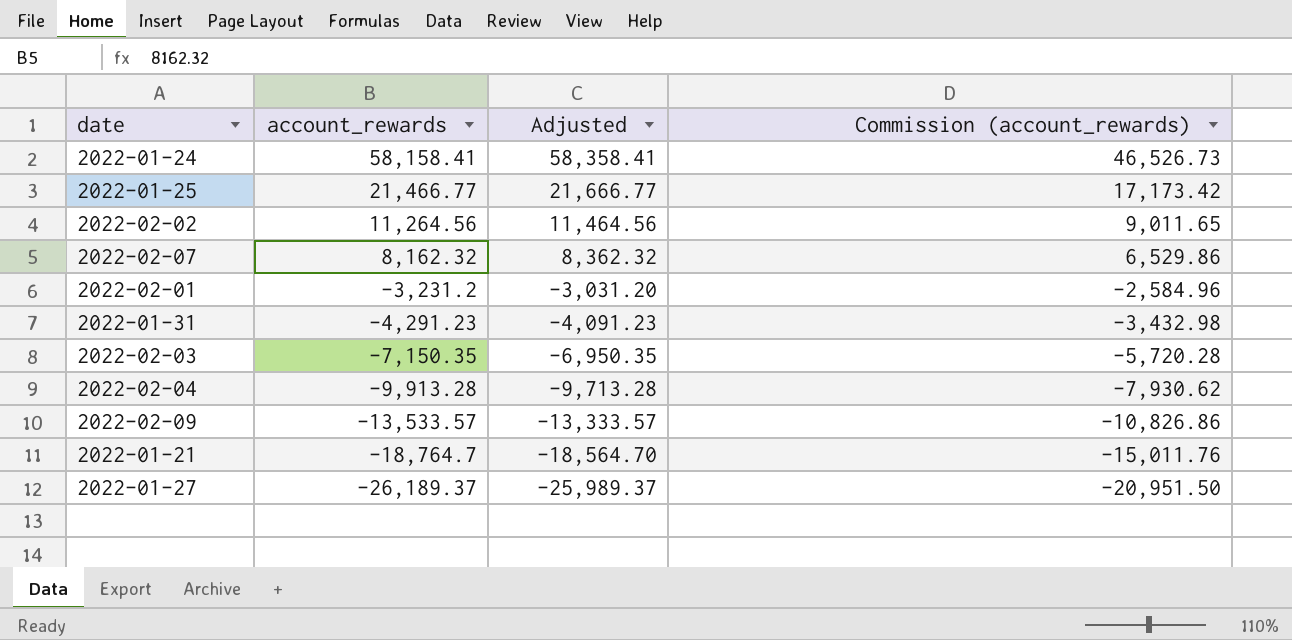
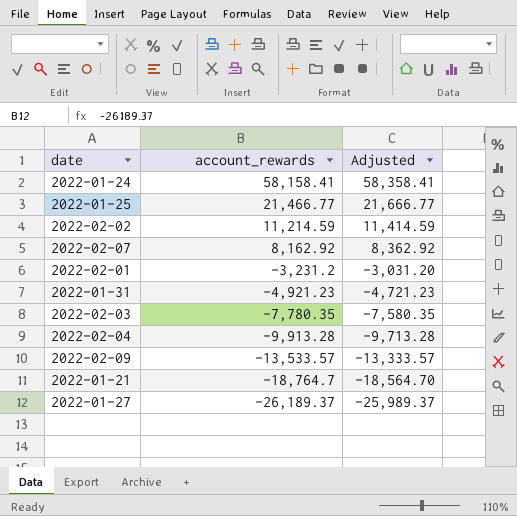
column Commission (account_rewards) | formula: [account_rewards] * 0.8 -> none
2022-02-02 | account_rewards: 11,264.56 -> 11,214.59
2022-02-02 | Adjusted: 11,464.56 -> 11,414.59
2022-02-07 | account_rewards: 8,162.32 -> 8,162.92
2022-02-07 | Adjusted: 8,362.32 -> 8,362.92
2022-01-31 | account_rewards: -4,291.23 -> -4,921.23
2022-01-31 | Adjusted: -4,091.23 -> -4,721.23
2022-02-03 | account_rewards: -7,150.35 -> -7,780.35
2022-02-03 | Adjusted: -6,950.35 -> -7,580.35

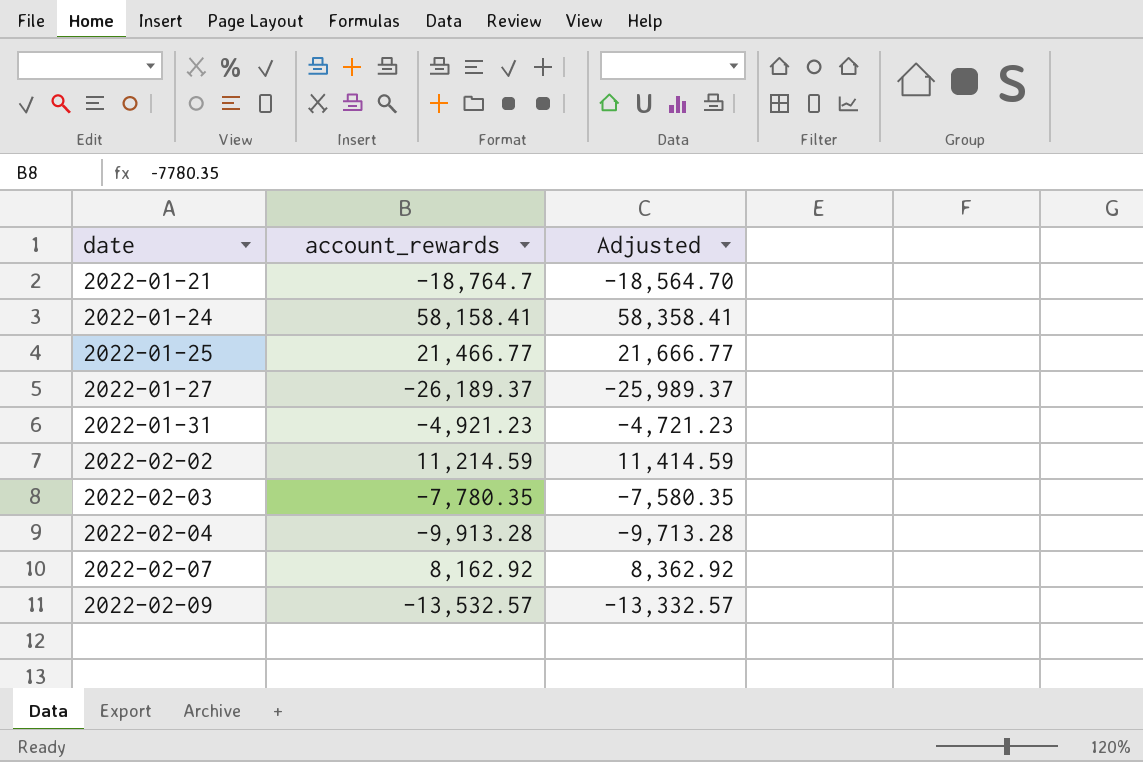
row order: account_rewards descending -> date ascending
row 2022-02-01: -3,231.2 | -3,031.20 -> none
2022-02-09 | account_rewards: -13,533.57 -> -13,532.57
2022-02-09 | Adjusted: -13,333.57 -> -13,332.57

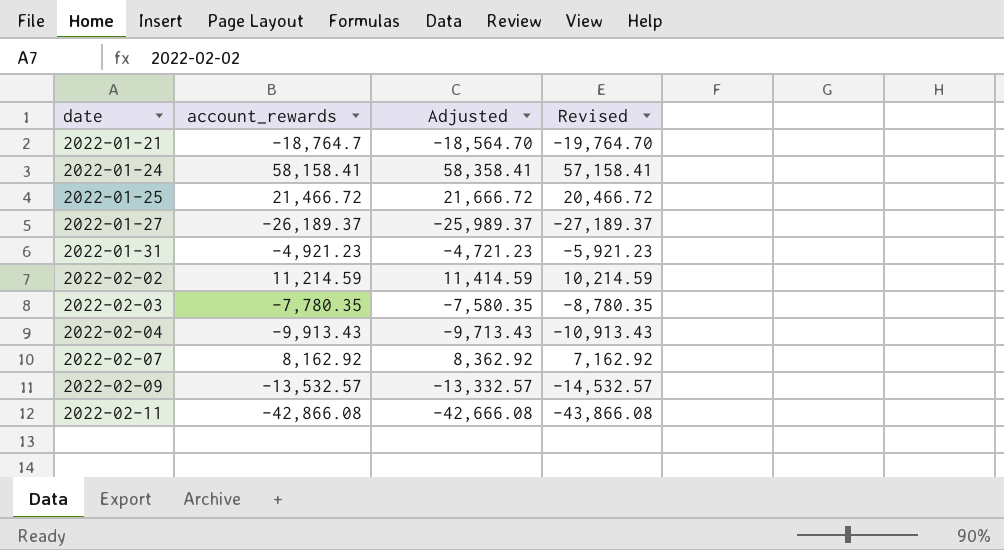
column Revised | formula: none -> [account_rewards] - 1000
2022-01-25 | account_rewards: 21,466.77 -> 21,466.72
2022-01-25 | Adjusted: 21,666.77 -> 21,666.72
2022-02-04 | account_rewards: -9,913.28 -> -9,913.43
2022-02-04 | Adjusted: -9,713.28 -> -9,713.43
row 2022-02-11: none -> -42,866.08 | -42,666.08 | -43,866.08

